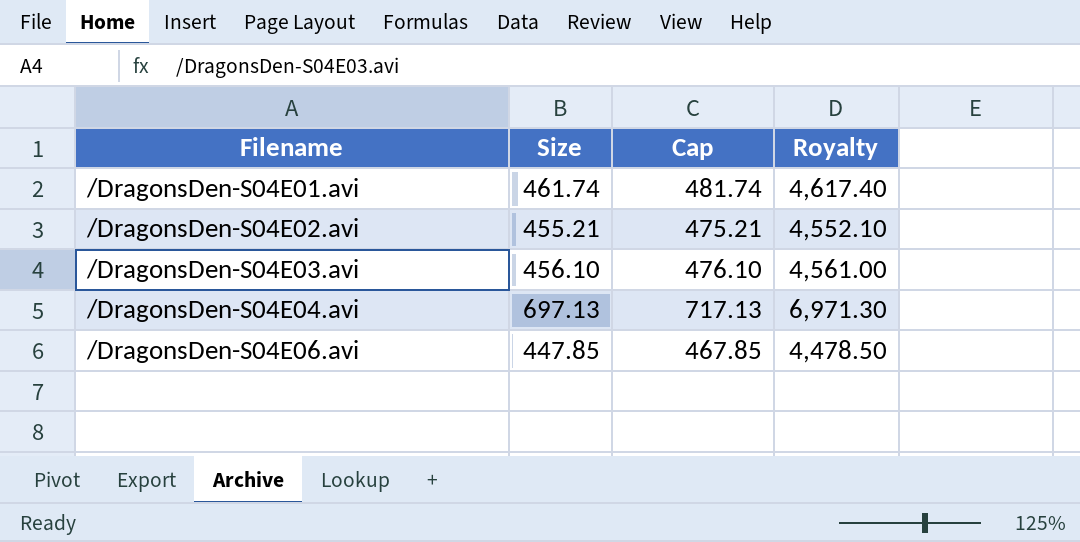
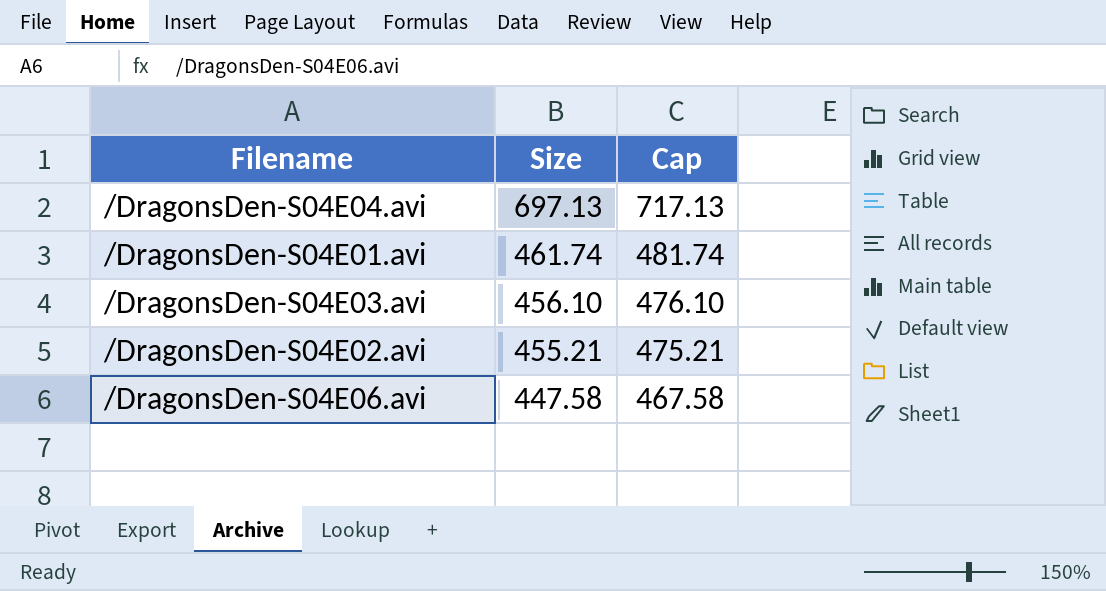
row order: Filename ascending -> Size descending
column Royalty | formula: [Size] * 10 -> none
/DragonsDen-S04E06.avi | Size: 447.85 -> 447.58
/DragonsDen-S04E06.avi | Cap: 467.85 -> 467.58

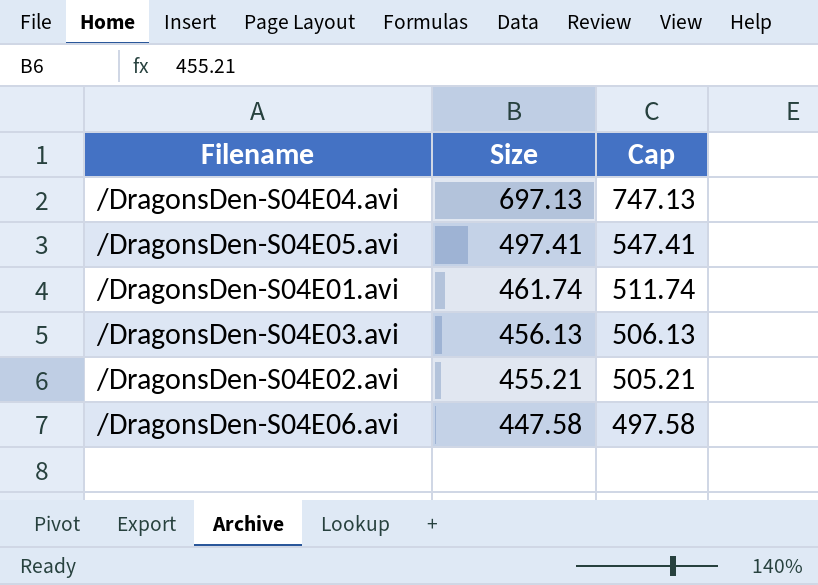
column Cap | formula: [Size] + 20 -> [Size] + 50
row /DragonsDen-S04E05.avi: none -> 497.41 | 547.41
/DragonsDen-S04E03.avi | Size: 456.10 -> 456.13

